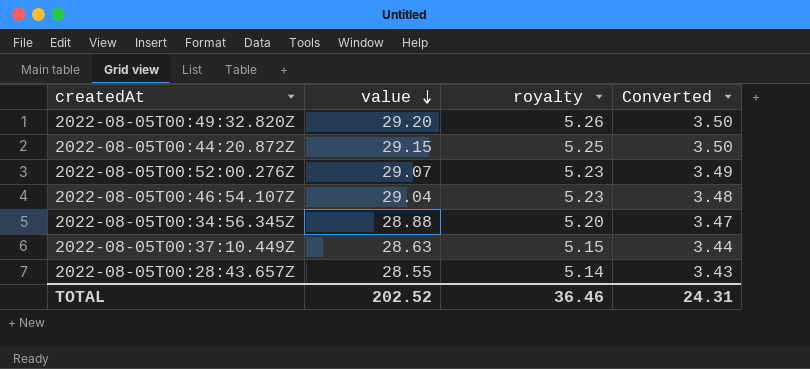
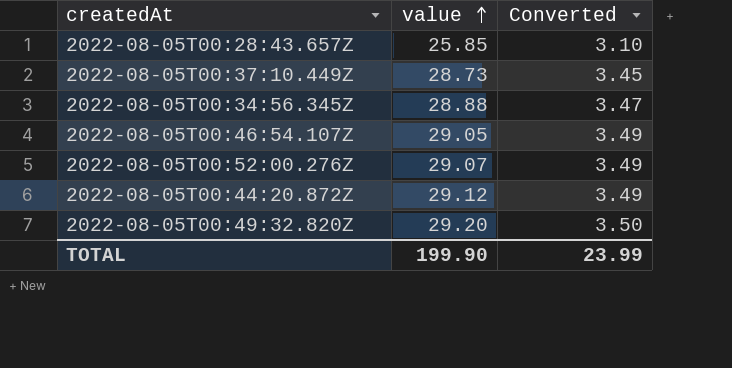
row order: value descending -> value ascending
column royalty | formula: [value] * 0.18 -> none
2022-08-05T00:28:43.657Z | value: 28.55 -> 25.85
2022-08-05T00:28:43.657Z | Converted: 3.43 -> 3.10
2022-08-05T00:37:10.449Z | value: 28.63 -> 28.73
2022-08-05T00:37:10.449Z | Converted: 3.44 -> 3.45
2022-08-05T00:46:54.107Z | value: 29.04 -> 29.05
2022-08-05T00:46:54.107Z | Converted: 3.48 -> 3.49
2022-08-05T00:44:20.872Z | value: 29.15 -> 29.12
2022-08-05T00:44:20.872Z | Converted: 3.50 -> 3.49
TOTAL | value: 202.52 -> 199.90
TOTAL | Converted: 24.31 -> 23.99

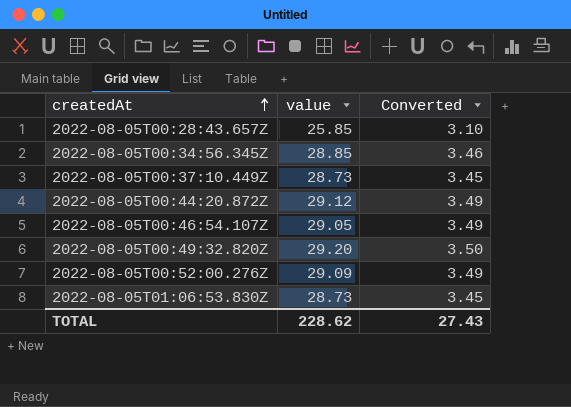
row order: value ascending -> createdAt ascending
2022-08-05T00:34:56.345Z | value: 28.88 -> 28.85
2022-08-05T00:34:56.345Z | Converted: 3.47 -> 3.46
2022-08-05T00:52:00.276Z | value: 29.07 -> 29.09
row 2022-08-05T01:06:53.830Z: none -> 28.73 | 3.45
TOTAL | value: 199.90 -> 228.62
TOTAL | Converted: 23.99 -> 27.43

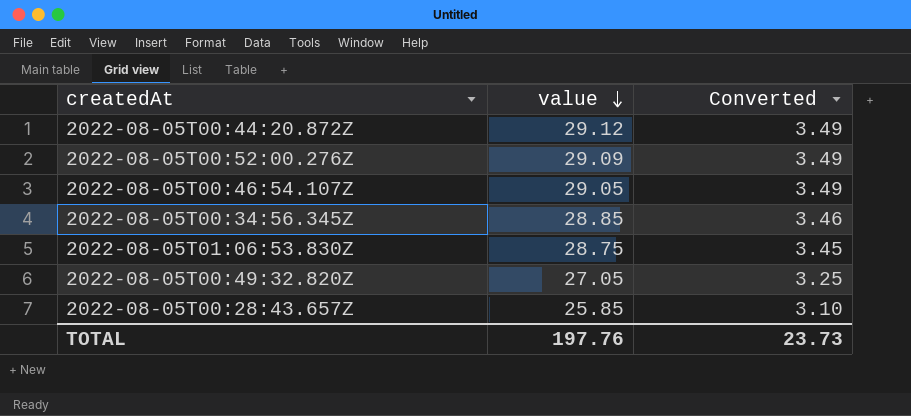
row order: createdAt ascending -> value descending
row 2022-08-05T00:37:10.449Z: 28.73 | 3.45 -> none
2022-08-05T01:06:53.830Z | value: 28.73 -> 28.75
2022-08-05T00:49:32.820Z | value: 29.20 -> 27.05
2022-08-05T00:49:32.820Z | Converted: 3.50 -> 3.25
TOTAL | value: 228.62 -> 197.76
TOTAL | Converted: 27.43 -> 23.73

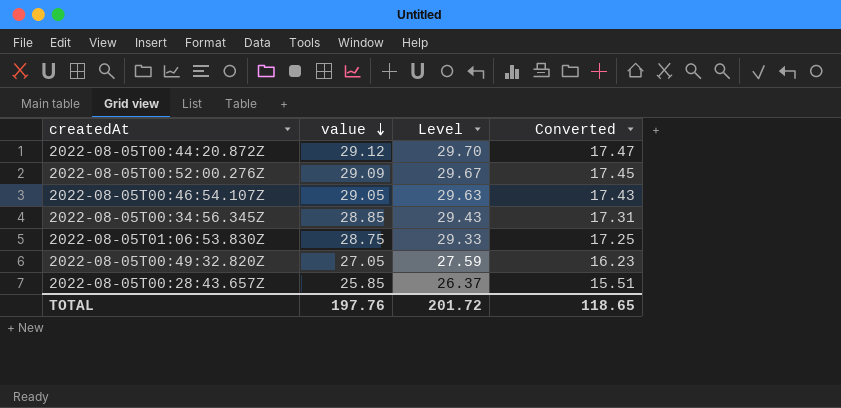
column Level | formula: none -> [value] * 1.02
column Converted | formula: [value] * 0.12 -> [value] * 0.6
TOTAL | Converted: 23.73 -> 118.65

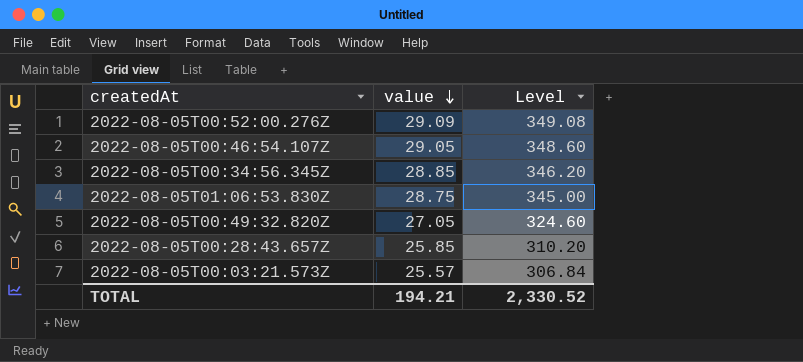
column Converted | formula: [value] * 0.6 -> none
column Level | formula: [value] * 1.02 -> [value] * 12
row 2022-08-05T00:44:20.872Z: 29.12 | 29.70 | 17.47 -> none
row 2022-08-05T00:03:21.573Z: none -> 25.57 | 306.84
TOTAL | value: 197.76 -> 194.21
TOTAL | Level: 201.72 -> 2,330.52

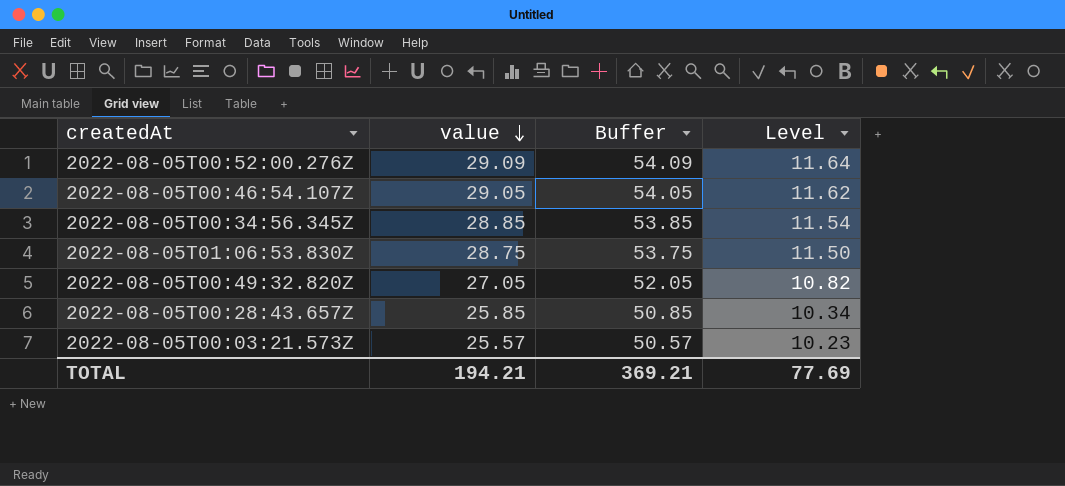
column Buffer | formula: none -> [value] + 25
column Level | formula: [value] * 12 -> [value] * 0.4
TOTAL | Level: 2,330.52 -> 77.69

